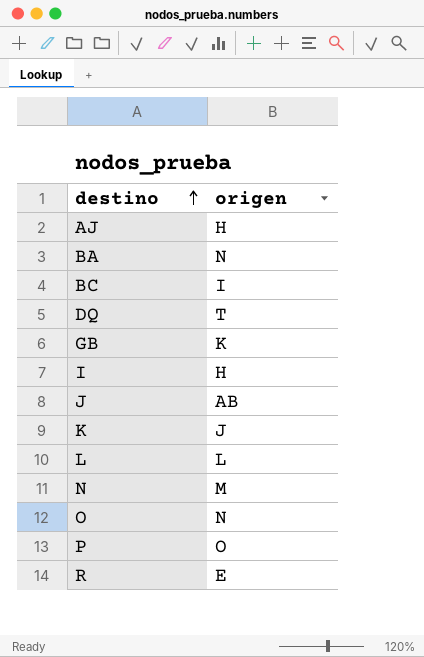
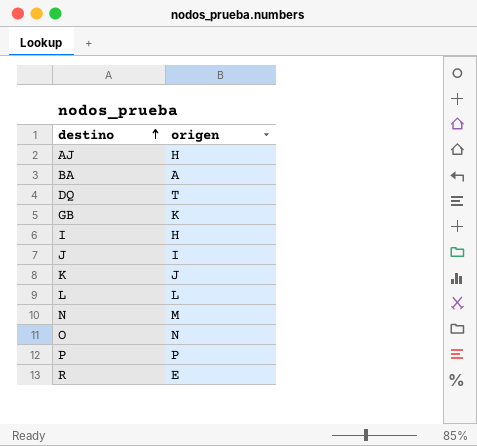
row BC: I -> none
BA | origen: N -> A
J | origen: AB -> I
P | origen: O -> P

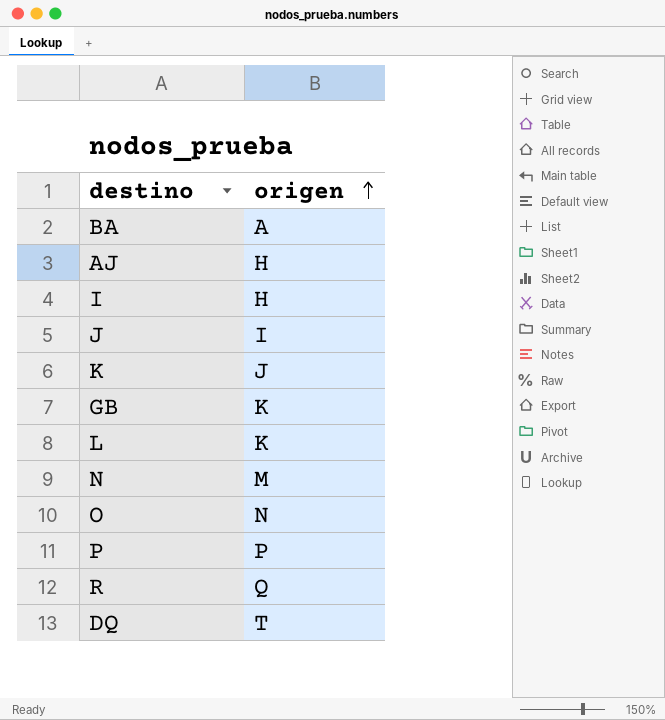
row order: destino ascending -> origen ascending
L | origen: L -> K
R | origen: E -> Q

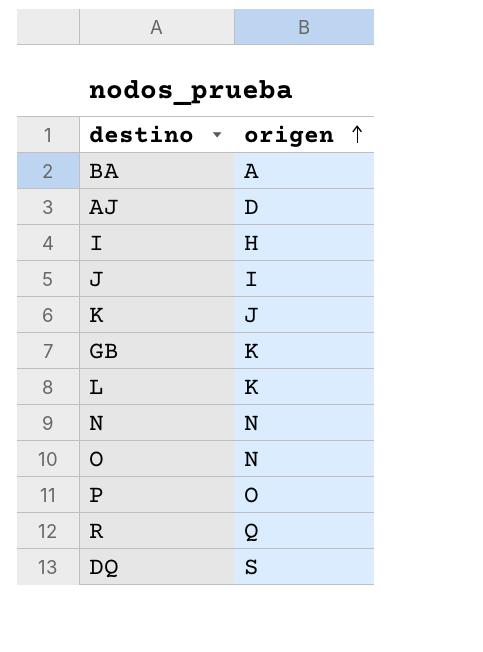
AJ | origen: H -> D
N | origen: M -> N
P | origen: P -> O
DQ | origen: T -> S

